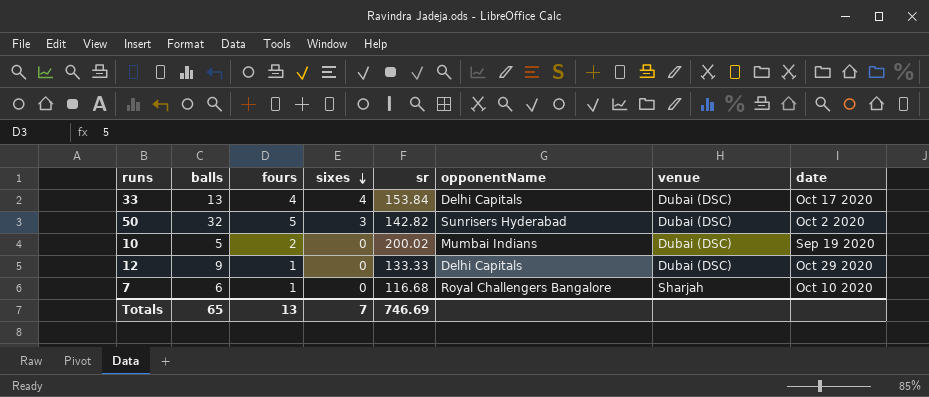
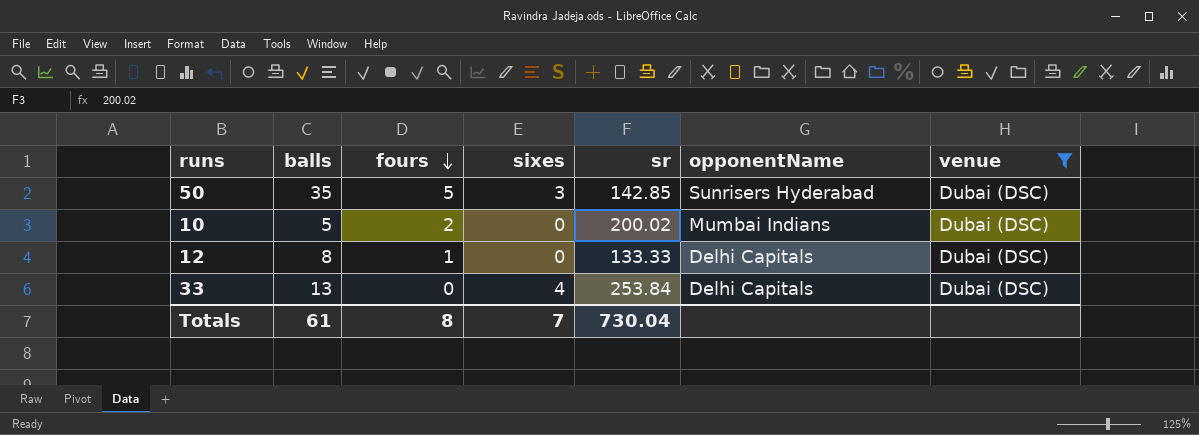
filter: none -> venue = Dubai (DSC)
row order: sixes descending -> fours descending
column date | position: 8 -> none
50 | balls: 32 -> 35
50 | sr: 142.82 -> 142.85
12 | balls: 9 -> 8
33 | fours: 4 -> 0
33 | sr: 153.84 -> 253.84
Totals | balls: 65 -> 61
Totals | fours: 13 -> 8
Totals | sr: 746.69 -> 730.04

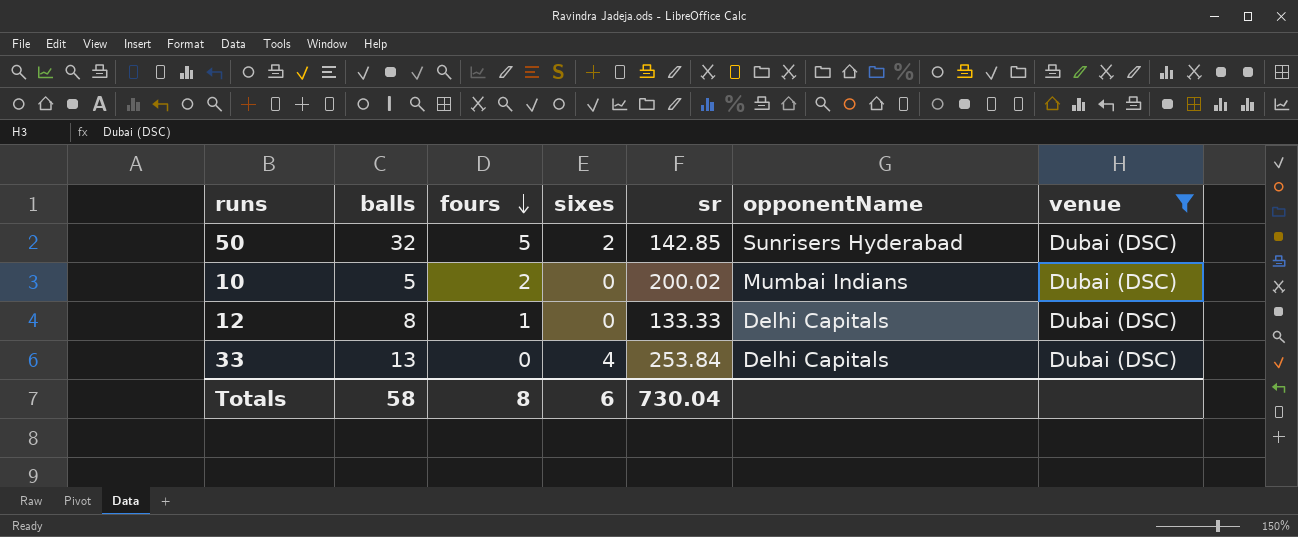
50 | balls: 35 -> 32
50 | sixes: 3 -> 2
Totals | balls: 61 -> 58
Totals | sixes: 7 -> 6

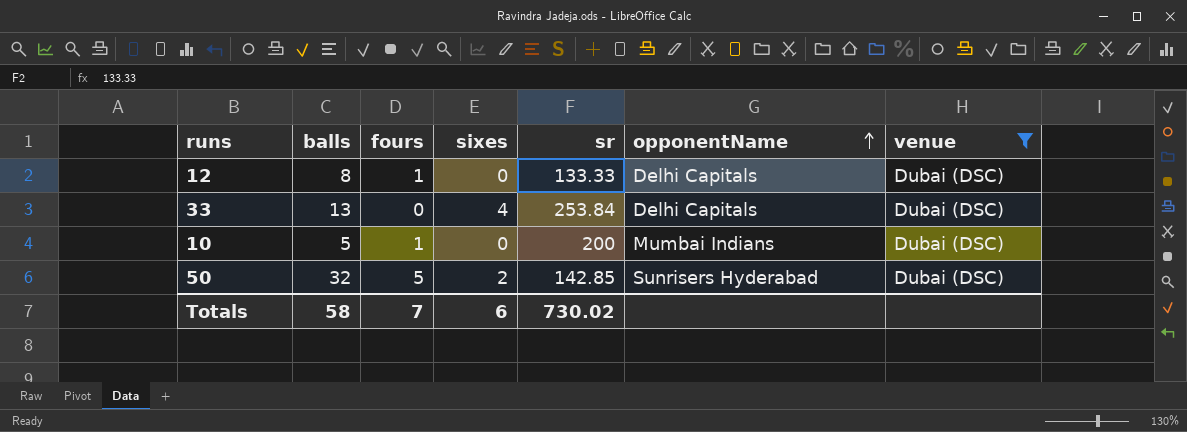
row order: fours descending -> opponentName ascending
10 | fours: 2 -> 1
10 | sr: 200.02 -> 200
Totals | fours: 8 -> 7
Totals | sr: 730.04 -> 730.02

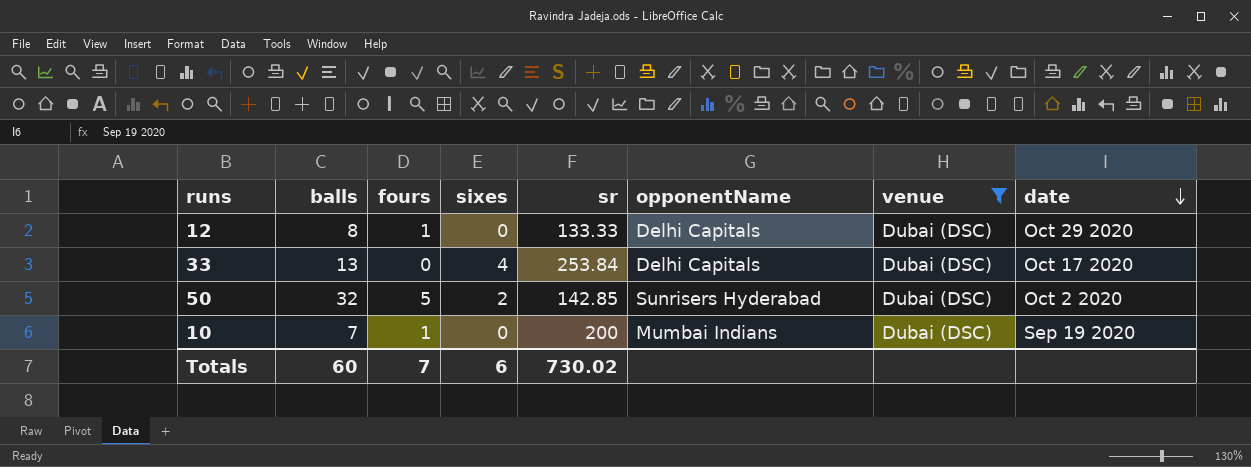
row order: opponentName ascending -> date descending
column date | position: none -> 8
10 | balls: 5 -> 7
Totals | balls: 58 -> 60

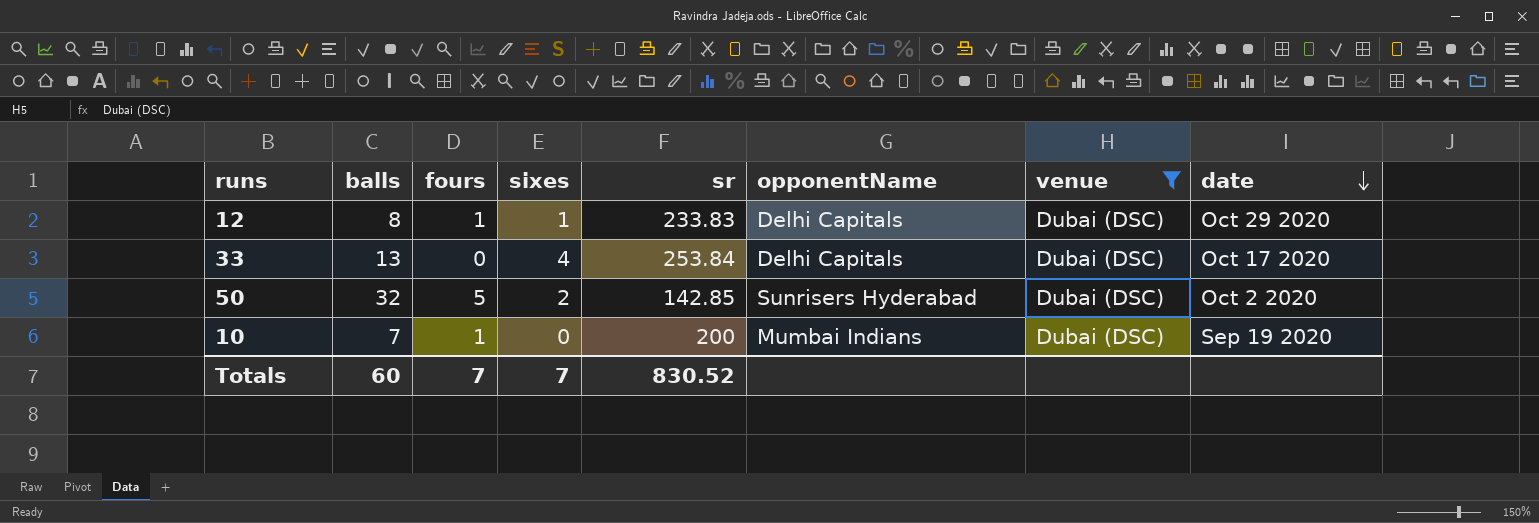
12 | sixes: 0 -> 1
12 | sr: 133.33 -> 233.83
Totals | sixes: 6 -> 7
Totals | sr: 730.02 -> 830.52

